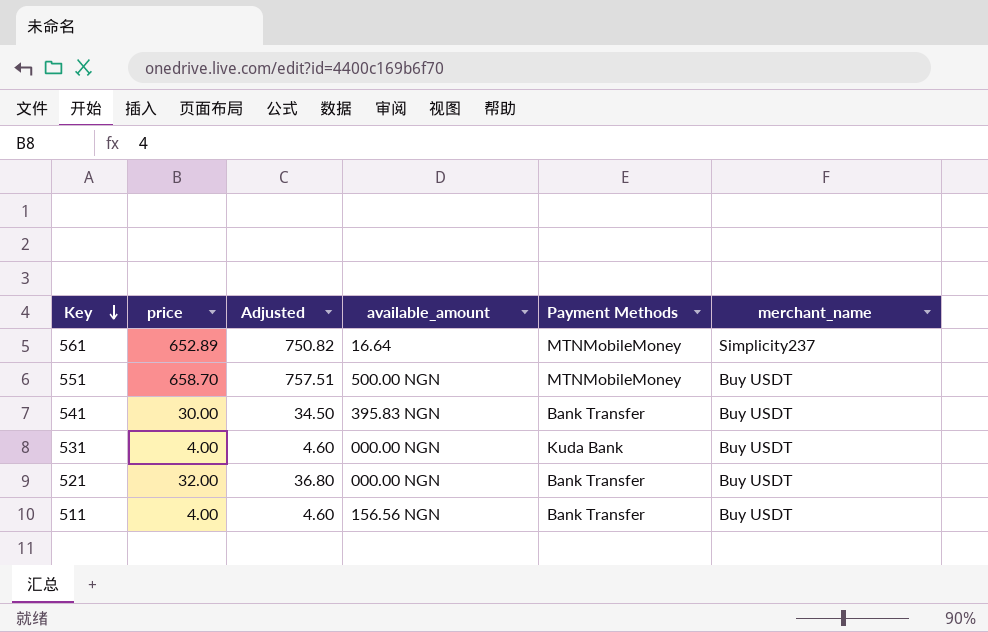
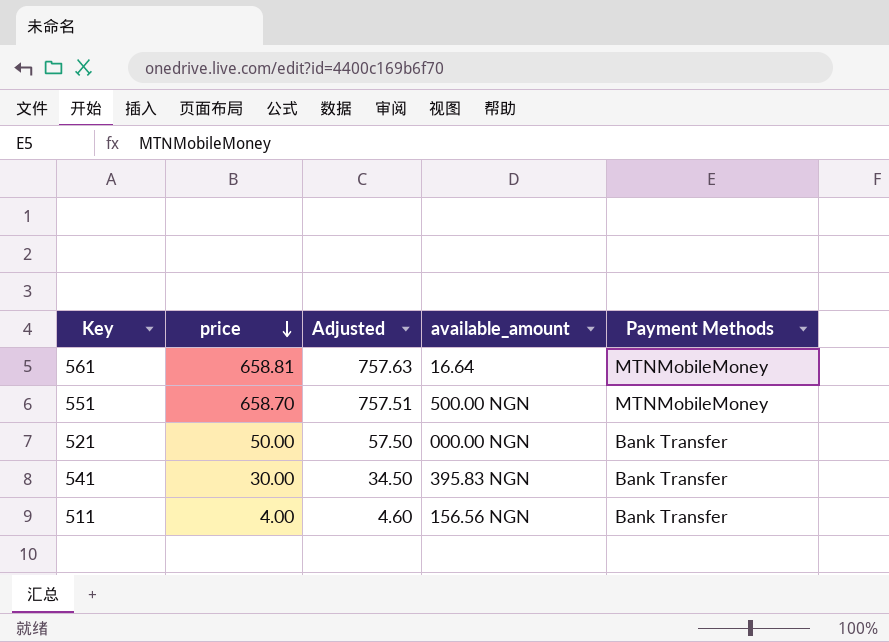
row order: Key descending -> price descending
column merchant_name | position: 6 -> none
row 531: 4.00 | 4.60 | 000.00 NGN | Kuda Bank | Buy USDT -> none
561 | price: 652.89 -> 658.81
561 | Adjusted: 750.82 -> 757.63
521 | price: 32.00 -> 50.00
521 | Adjusted: 36.80 -> 57.50

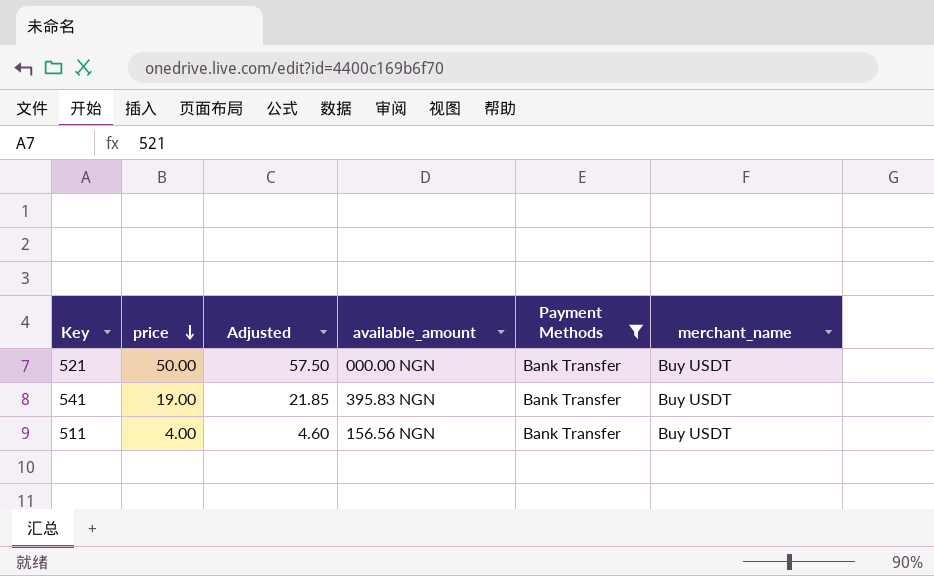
filter: none -> Payment Methods = Bank Transfer
column merchant_name | position: none -> 6
541 | price: 30.00 -> 19.00
541 | Adjusted: 34.50 -> 21.85

